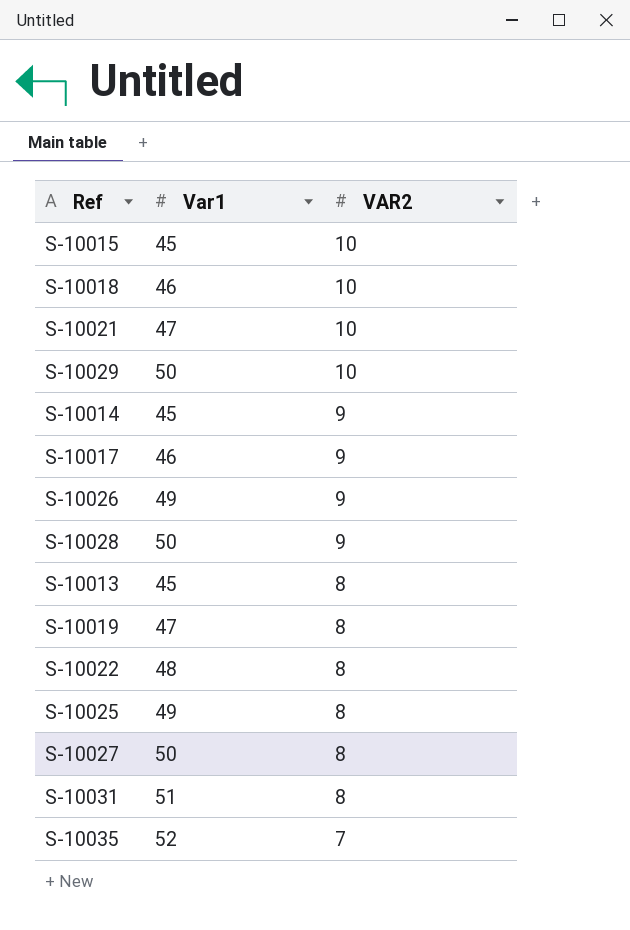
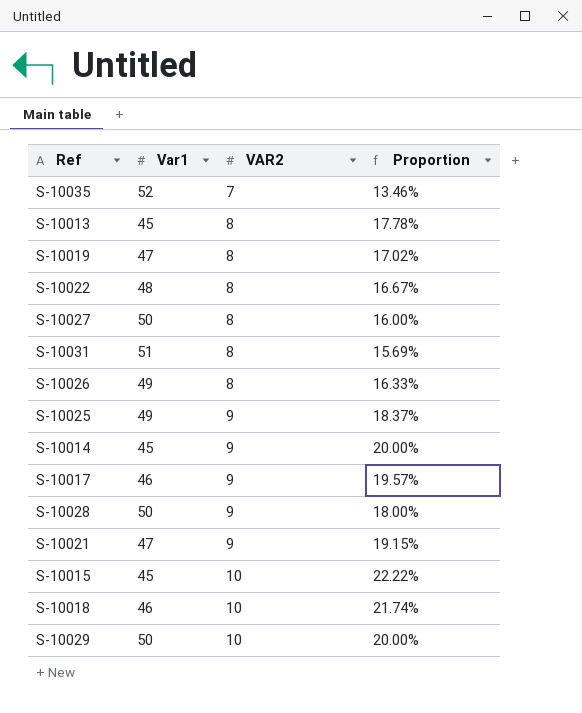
row order: VAR2 descending -> VAR2 ascending
column Proportion | formula: none -> [VAR2] / [Var1]
S-10026 | VAR2: 9 -> 8
S-10025 | VAR2: 8 -> 9
S-10021 | VAR2: 10 -> 9

